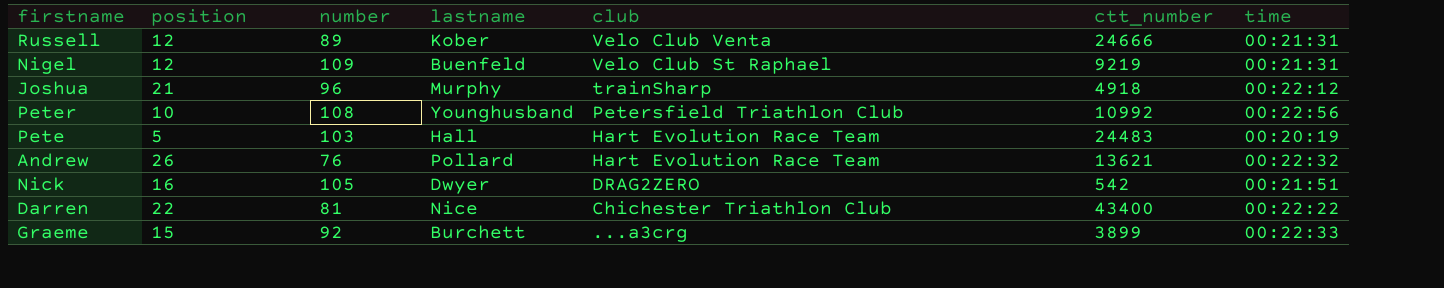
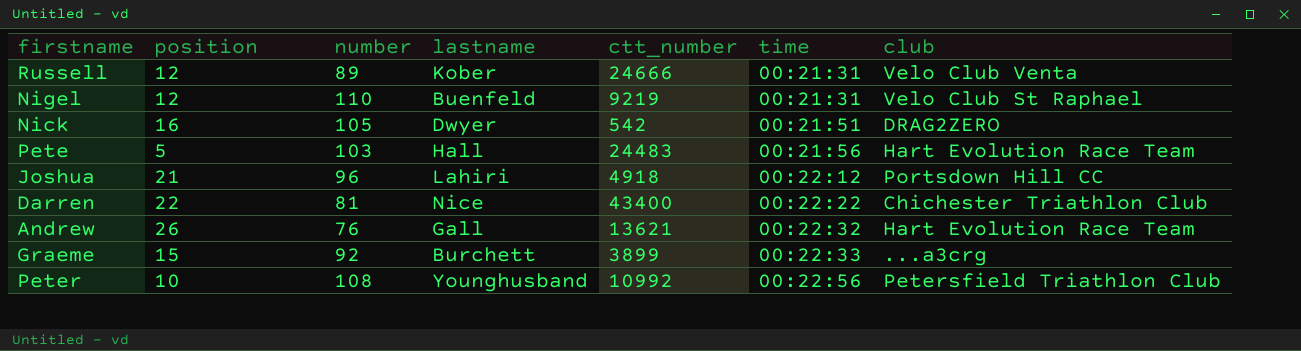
row order: club descending -> time ascending
column club | position: 5 -> 7
Nigel | number: 109 -> 110
Pete | time: 00:20:19 -> 00:21:56
Joshua | lastname: Murphy -> Lahiri
Joshua | club: trainSharp -> Portsdown Hill CC
Andrew | lastname: Pollard -> Gall

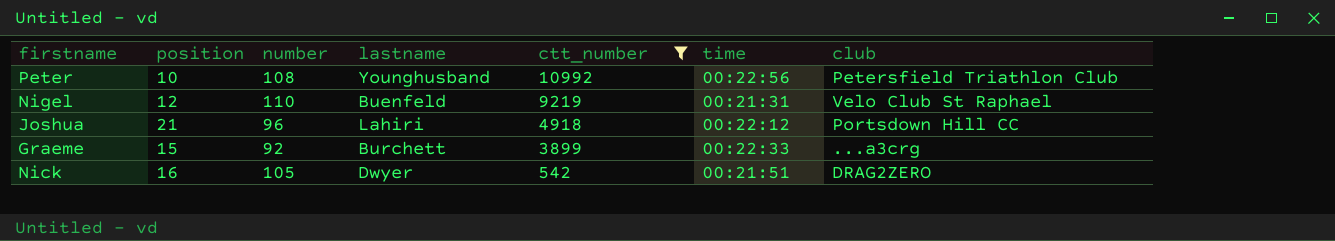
filter: none -> ctt_number <= 10992
row order: time ascending -> ctt_number descending

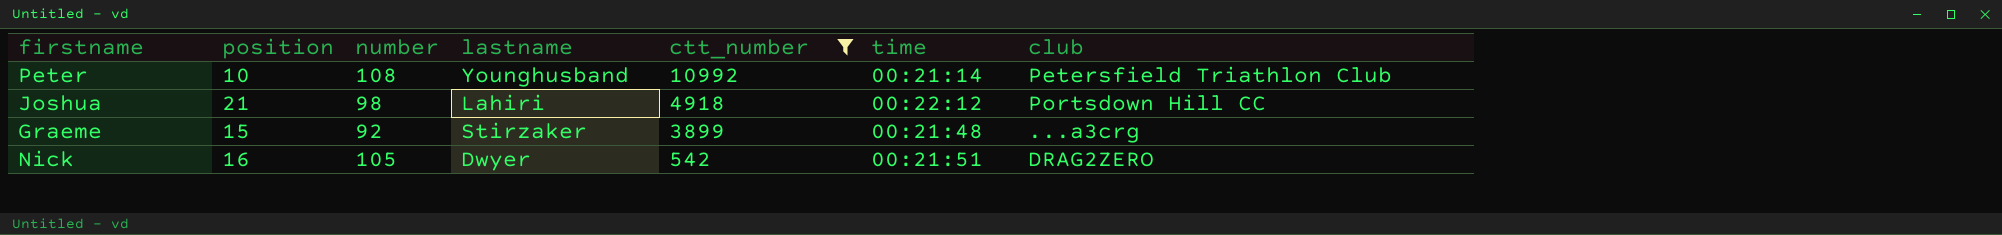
row Nigel: 12 | 110 | Buenfeld | 9219 | 00:21:31 | Velo Club St Raphael -> none
Peter | time: 00:22:56 -> 00:21:14
Joshua | number: 96 -> 98
Graeme | lastname: Burchett -> Stirzaker
Graeme | time: 00:22:33 -> 00:21:48

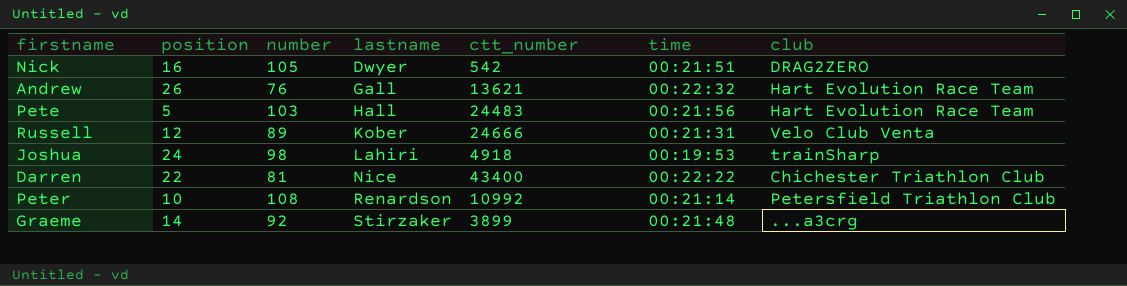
filter: ctt_number <= 10992 -> none
row order: ctt_number descending -> lastname ascending
Joshua | position: 21 -> 24
Joshua | time: 00:22:12 -> 00:19:53
Joshua | club: Portsdown Hill CC -> trainSharp
Peter | lastname: Younghusband -> Renardson
Graeme | position: 15 -> 14

